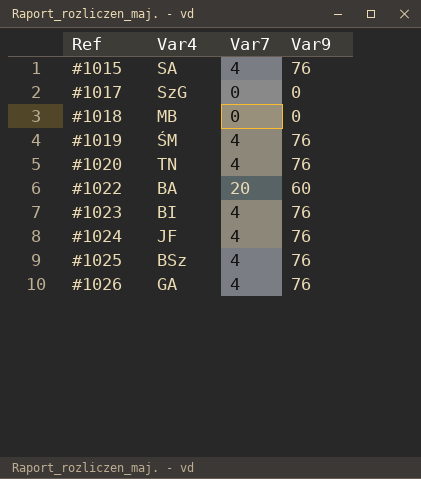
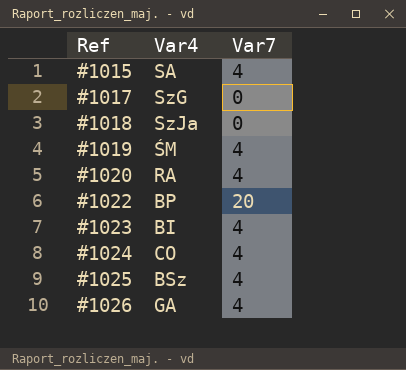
column Var9 | position: 4 -> none
#1018 | Var4: MB -> SzJa
#1020 | Var4: TN -> RA
#1022 | Var4: BA -> BP
#1024 | Var4: JF -> CO

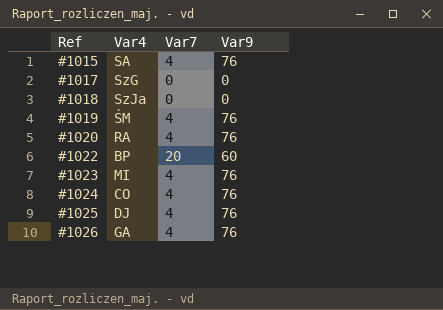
column Var9 | position: none -> 4
#1023 | Var4: BI -> MI
#1025 | Var4: BSz -> DJ

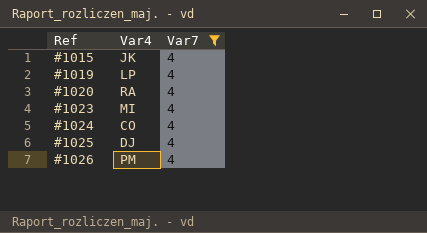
filter: none -> Var7 = 4
column Var9 | position: 4 -> none
#1015 | Var4: SA -> JK
#1019 | Var4: ŚM -> LP
#1026 | Var4: GA -> PM

